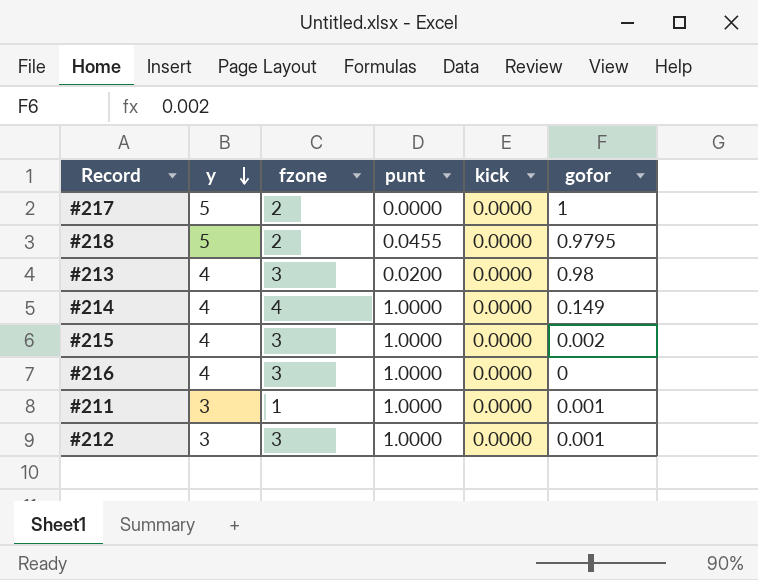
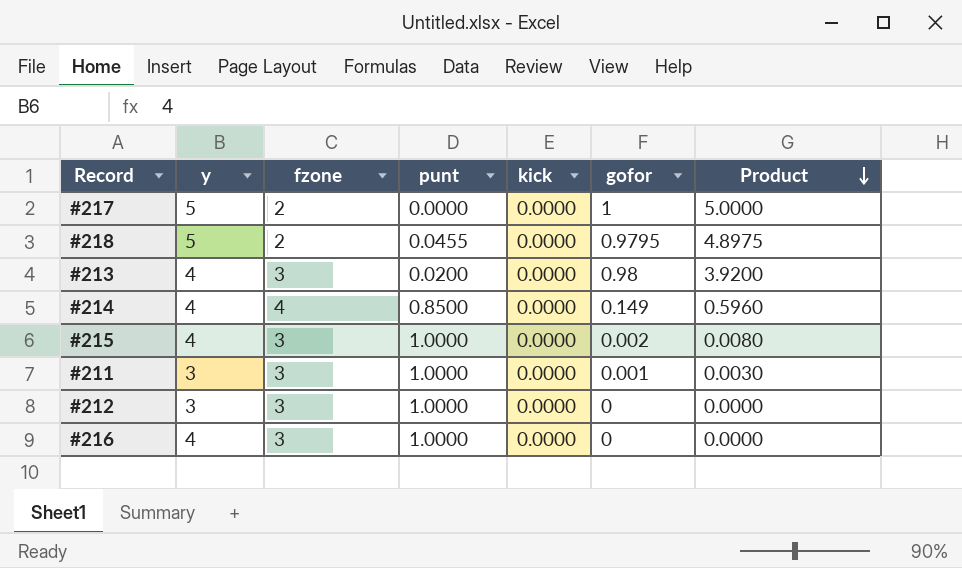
row order: y descending -> Product descending
column Product | formula: none -> [y] * [gofor]
#214 | punt: 1.0000 -> 0.8500
#211 | fzone: 1 -> 3
#212 | gofor: 0.001 -> 0

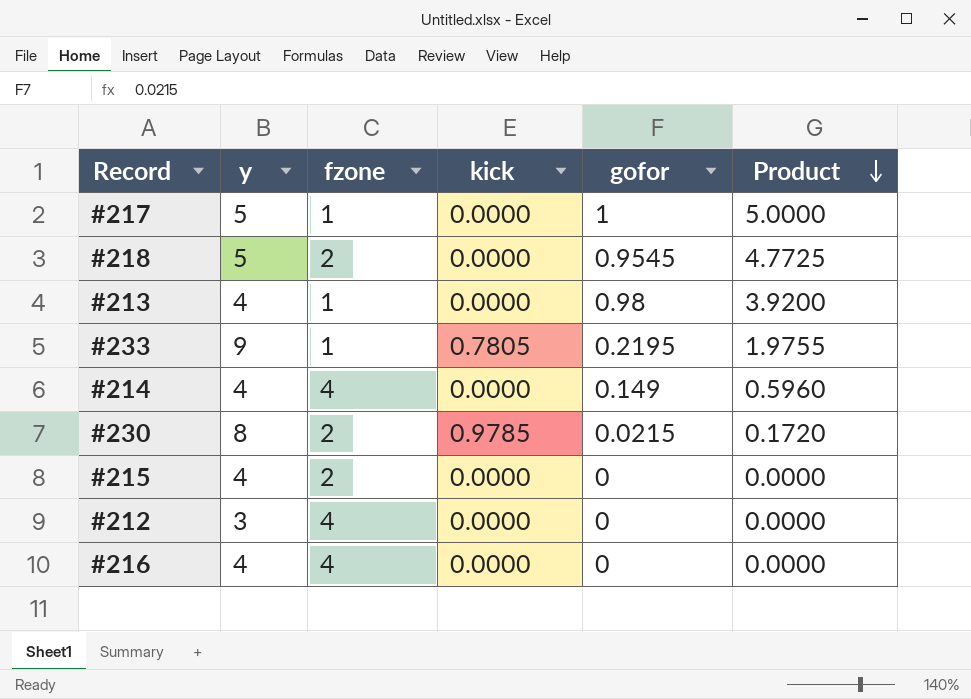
column punt | position: 4 -> none
row #211: 3 | 3 | 1.0000 | 0.0000 | 0.001 | 0.0030 -> none
#217 | fzone: 2 -> 1
#218 | gofor: 0.9795 -> 0.9545
#218 | Product: 4.8975 -> 4.7725
#213 | fzone: 3 -> 1
row #233: none -> 9 | 1 | 0.7805 | 0.2195 | 1.9755
row #230: none -> 8 | 2 | 0.9785 | 0.0215 | 0.1720
#215 | fzone: 3 -> 2
#215 | gofor: 0.002 -> 0
#215 | Product: 0.0080 -> 0.0000
#212 | fzone: 3 -> 4
#216 | fzone: 3 -> 4

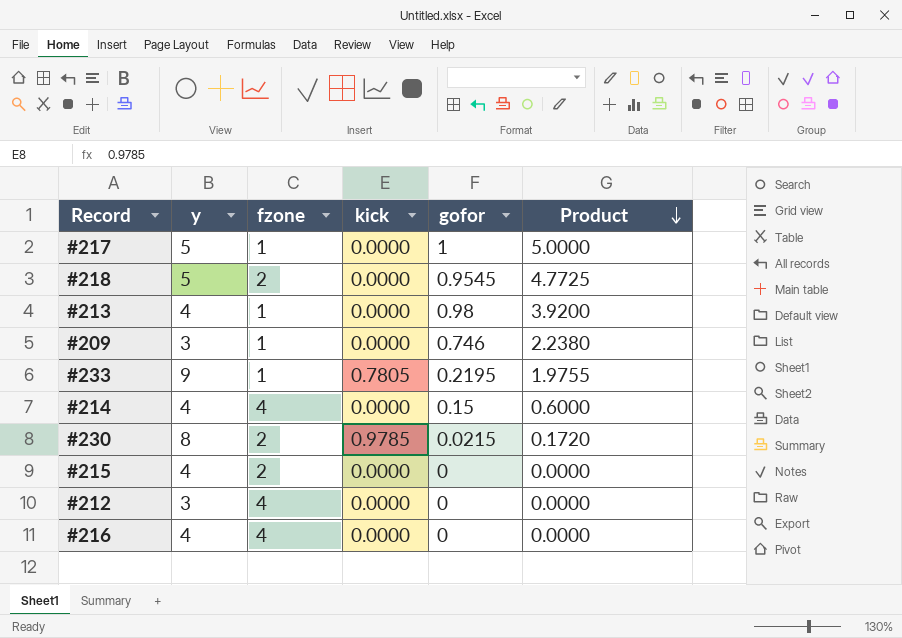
row #209: none -> 3 | 1 | 0.0000 | 0.746 | 2.2380
#214 | gofor: 0.149 -> 0.15
#214 | Product: 0.5960 -> 0.6000

